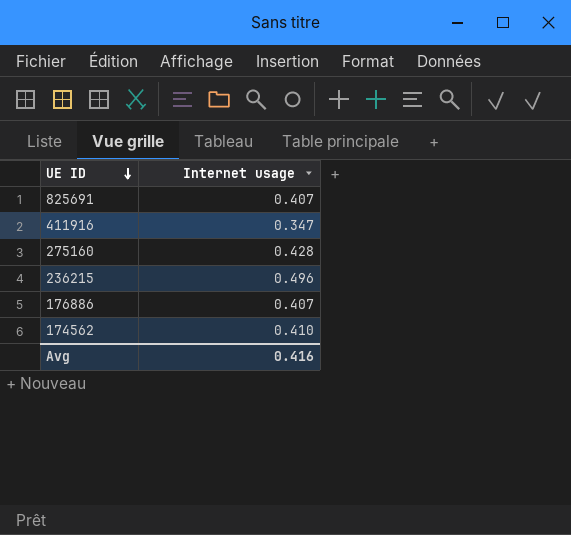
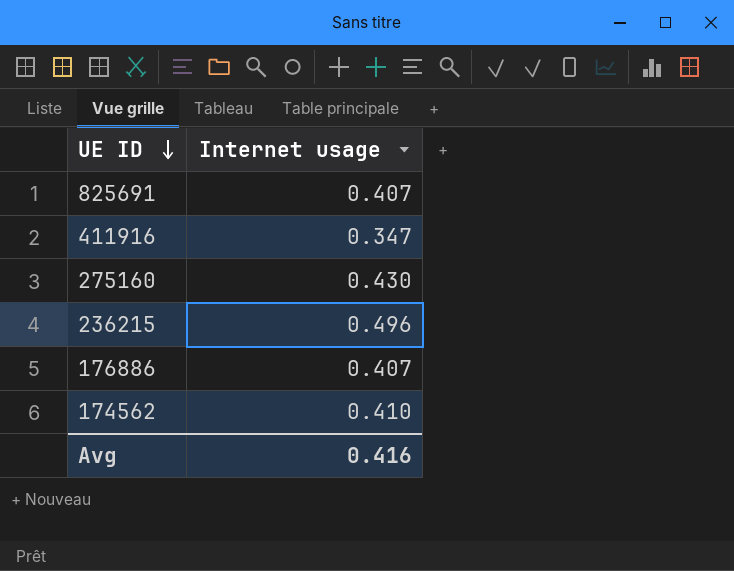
275160 | Internet usage: 0.428 -> 0.430

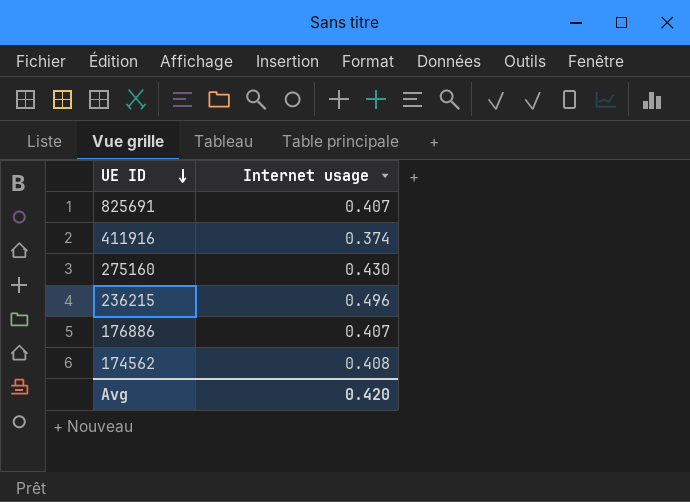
411916 | Internet usage: 0.347 -> 0.374
174562 | Internet usage: 0.410 -> 0.408
Avg | Internet usage: 0.416 -> 0.420

